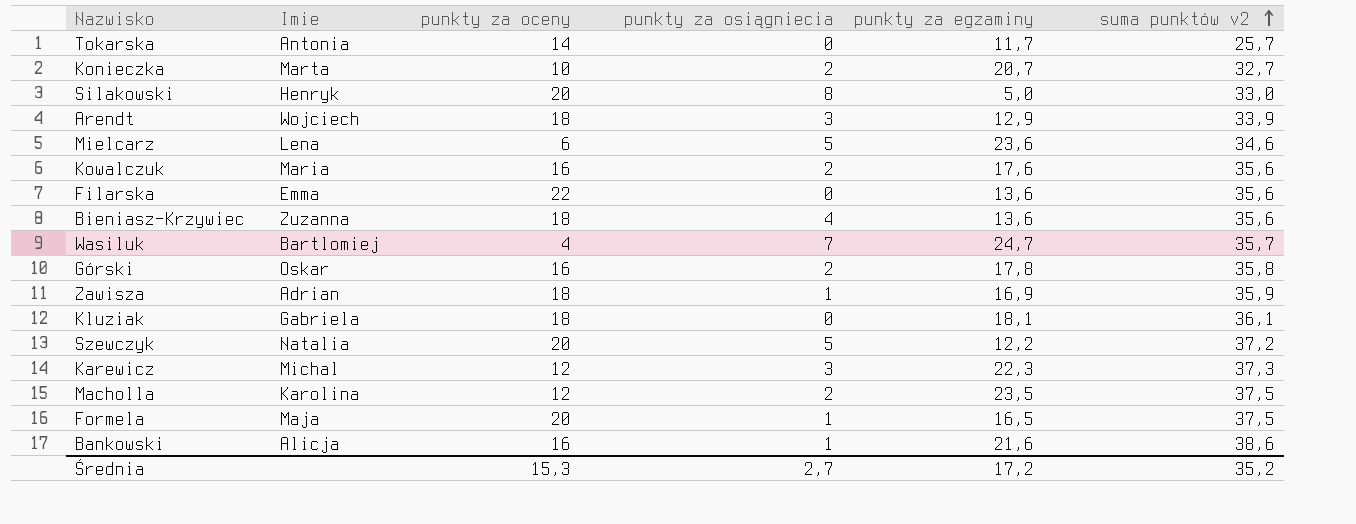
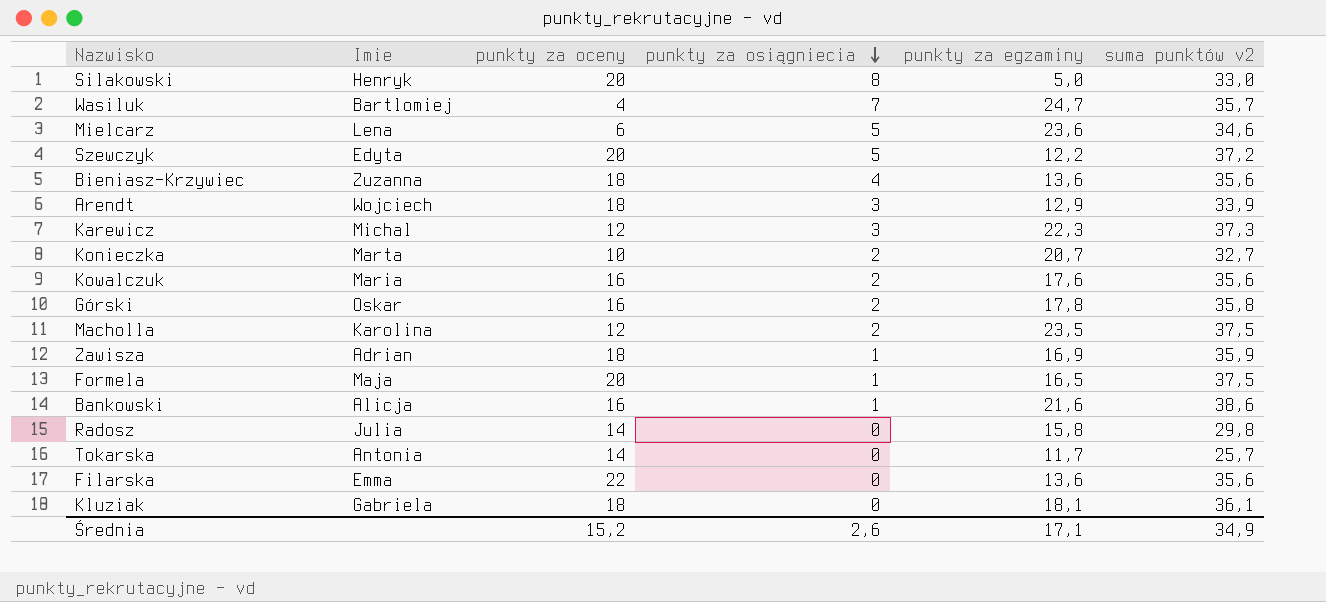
row order: suma punktów v2 ascending -> punkty za osiągniecia descending
Szewczyk | Imie: Natalia -> Edyta
row Radosz: none -> Julia | 14 | 0 | 15,8 | 29,8
Średnia | punkty za oceny: 15,3 -> 15,2
Średnia | punkty za osiągniecia: 2,7 -> 2,6
Średnia | punkty za egzaminy: 17,2 -> 17,1
Średnia | suma punktów v2: 35,2 -> 34,9

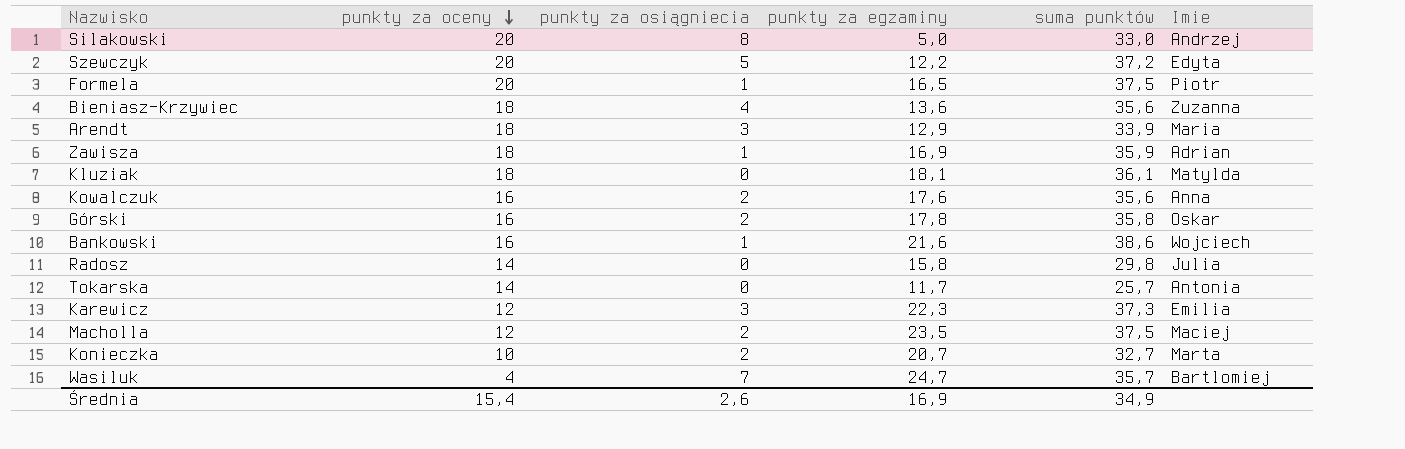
row order: punkty za osiągniecia descending -> punkty za oceny descending
column name: suma punktów v2 -> suma punktów
column Imie | position: 2 -> 6
row Mielcarz: Lena | 6 | 5 | 23,6 | 34,6 -> none
row Filarska: Emma | 22 | 0 | 13,6 | 35,6 -> none
Silakowski | Imie: Henryk -> Andrzej
Formela | Imie: Maja -> Piotr
Arendt | Imie: Wojciech -> Maria
Kluziak | Imie: Gabriela -> Matylda
Kowalczuk | Imie: Maria -> Anna
Bankowski | Imie: Alicja -> Wojciech
Karewicz | Imie: Michal -> Emilia
Macholla | Imie: Karolina -> Maciej
Średnia | punkty za oceny: 15,2 -> 15,4
Średnia | punkty za egzaminy: 17,1 -> 16,9

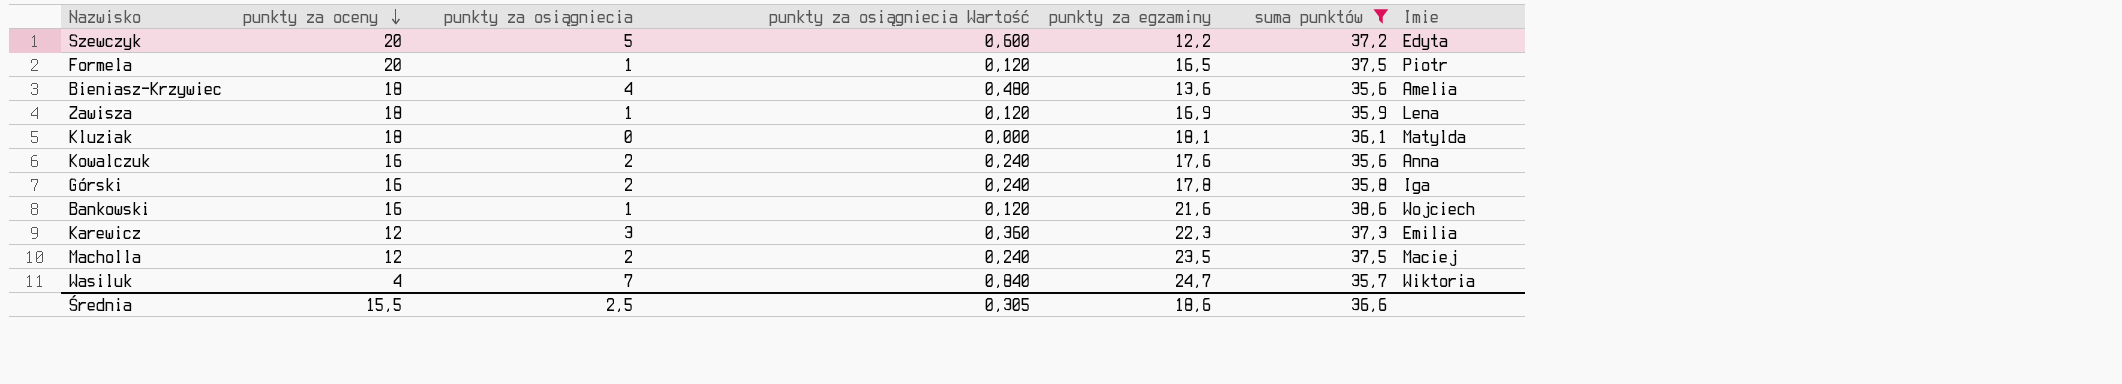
filter: none -> suma punktów >= 35,6
column punkty za osiągniecia Wartość | formula: none -> [punkty za osiągniecia] * 0,12
Bieniasz-Krzywiec | Imie: Zuzanna -> Amelia
Zawisza | Imie: Adrian -> Lena
Górski | Imie: Oskar -> Iga
Wasiluk | Imie: Bartlomiej -> Wiktoria
Średnia | punkty za oceny: 15,4 -> 15,5
Średnia | punkty za osiągniecia: 2,6 -> 2,5
Średnia | punkty za egzaminy: 16,9 -> 18,6
Średnia | suma punktów: 34,9 -> 36,6

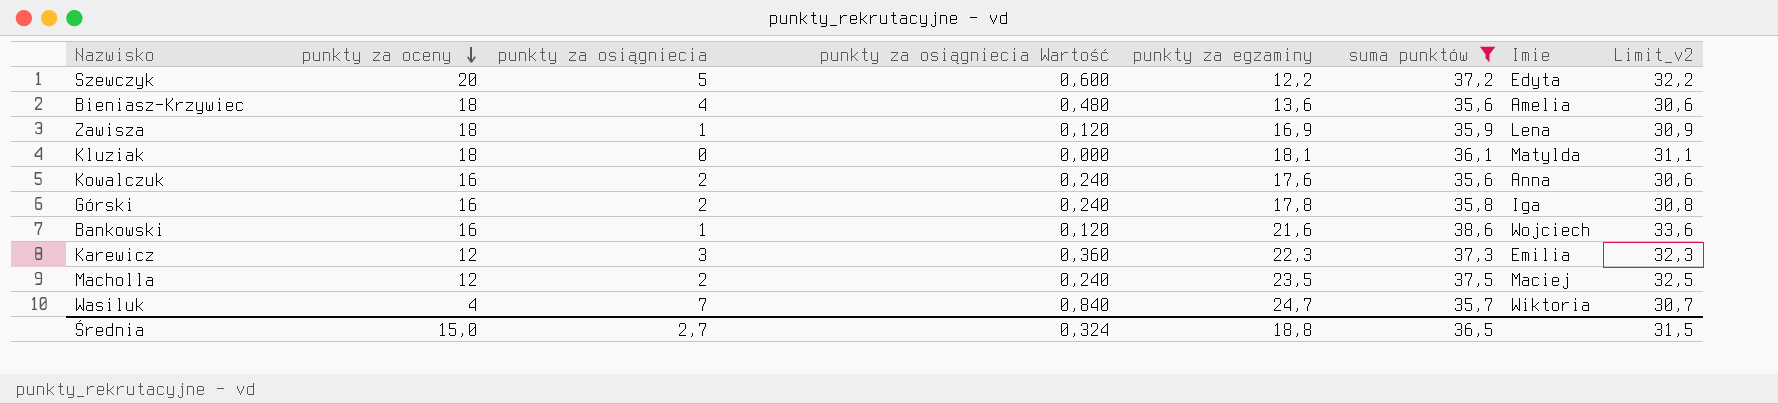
column Limit_v2 | formula: none -> [suma punktów] - 5
row Formela: 20 | 1 | 0,120 | 16,5 | 37,5 | Piotr -> none
Średnia | punkty za oceny: 15,5 -> 15,0
Średnia | punkty za osiągniecia: 2,5 -> 2,7
Średnia | punkty za osiągniecia Wartość: 0,305 -> 0,324
Średnia | punkty za egzaminy: 18,6 -> 18,8
Średnia | suma punktów: 36,6 -> 36,5

